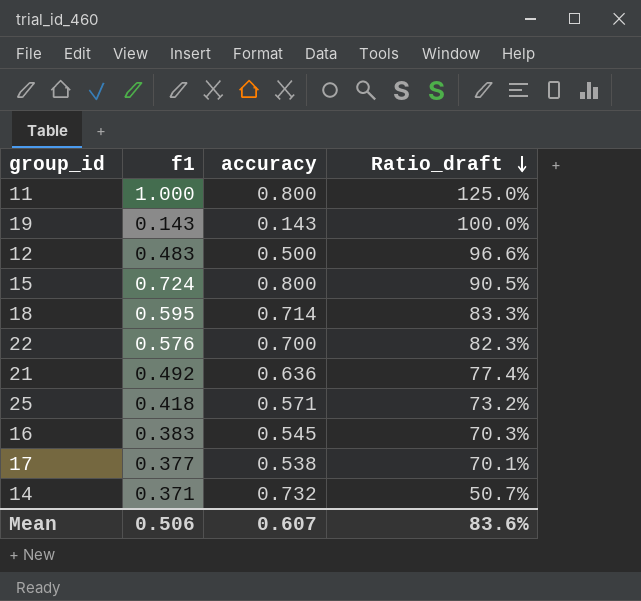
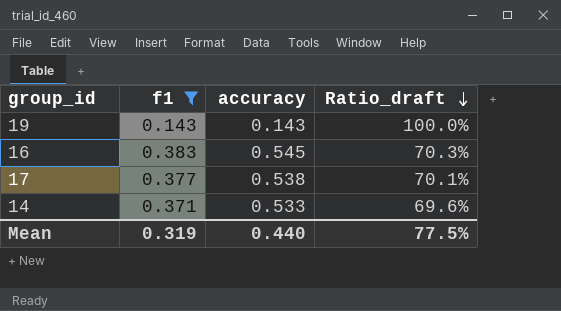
filter: none -> f1 <= 0.383
14 | accuracy: 0.732 -> 0.533
14 | Ratio_draft: 50.7% -> 69.6%
Mean | f1: 0.506 -> 0.319
Mean | accuracy: 0.607 -> 0.440
Mean | Ratio_draft: 83.6% -> 77.5%

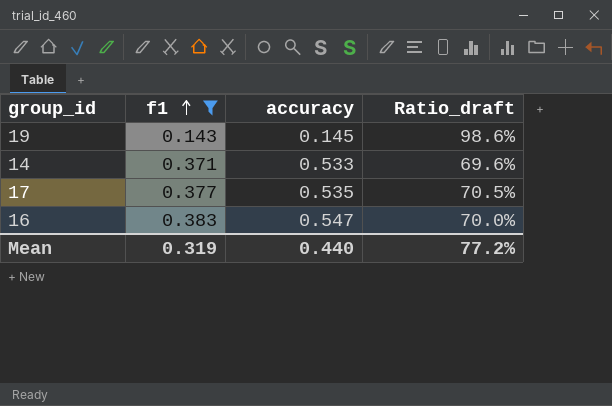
row order: Ratio_draft descending -> f1 ascending
19 | accuracy: 0.143 -> 0.145
19 | Ratio_draft: 100.0% -> 98.6%
17 | accuracy: 0.538 -> 0.535
17 | Ratio_draft: 70.1% -> 70.5%
16 | accuracy: 0.545 -> 0.547
16 | Ratio_draft: 70.3% -> 70.0%
Mean | Ratio_draft: 77.5% -> 77.2%

